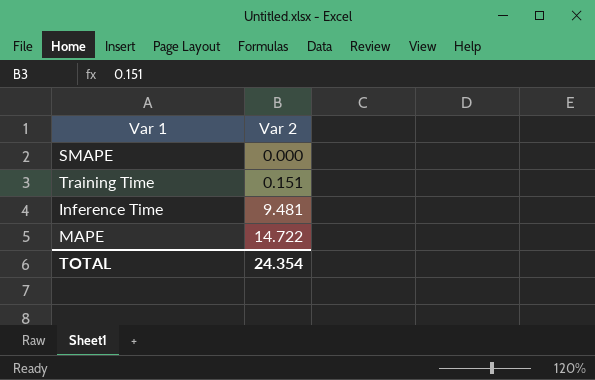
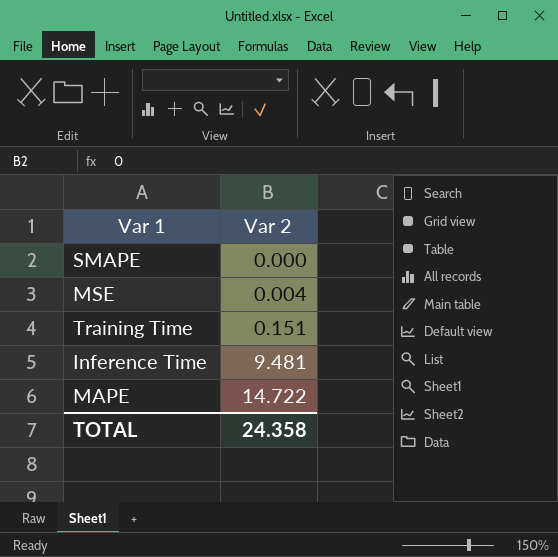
row MSE: none -> 0.004
TOTAL | Var 2: 24.354 -> 24.358

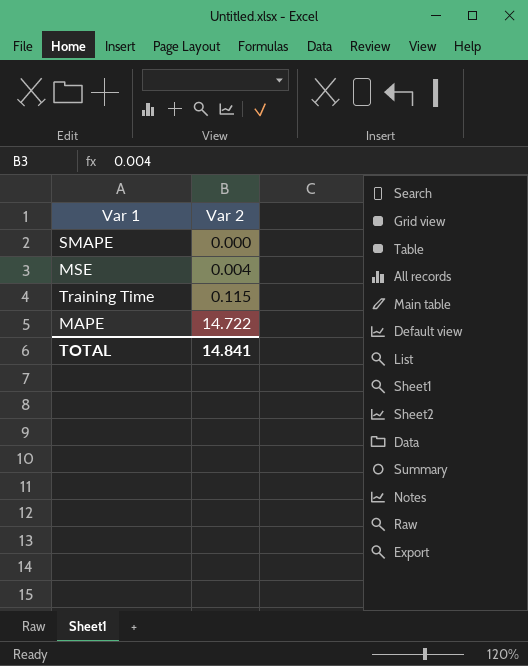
row Inference Time: 9.481 -> none
Training Time | Var 2: 0.151 -> 0.115
TOTAL | Var 2: 24.358 -> 14.841

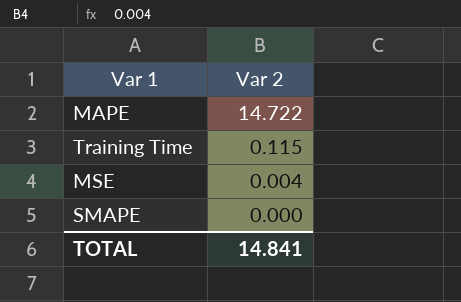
row order: Var 2 ascending -> Var 2 descending

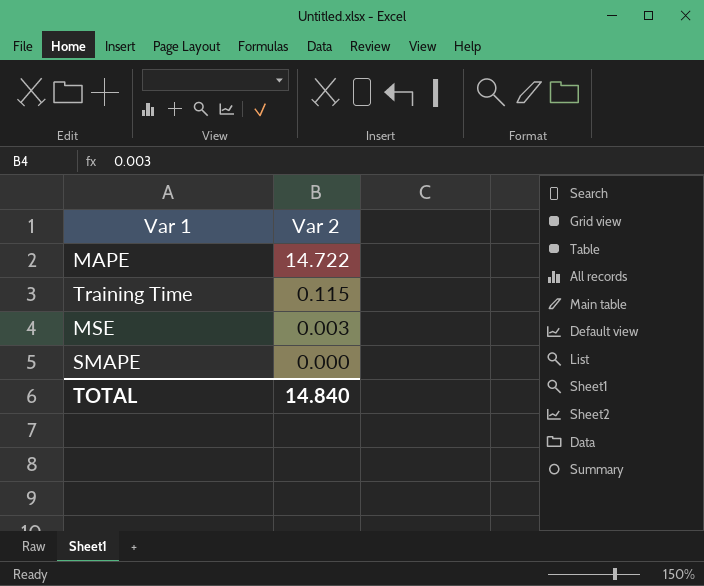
MSE | Var 2: 0.004 -> 0.003
TOTAL | Var 2: 14.841 -> 14.840

